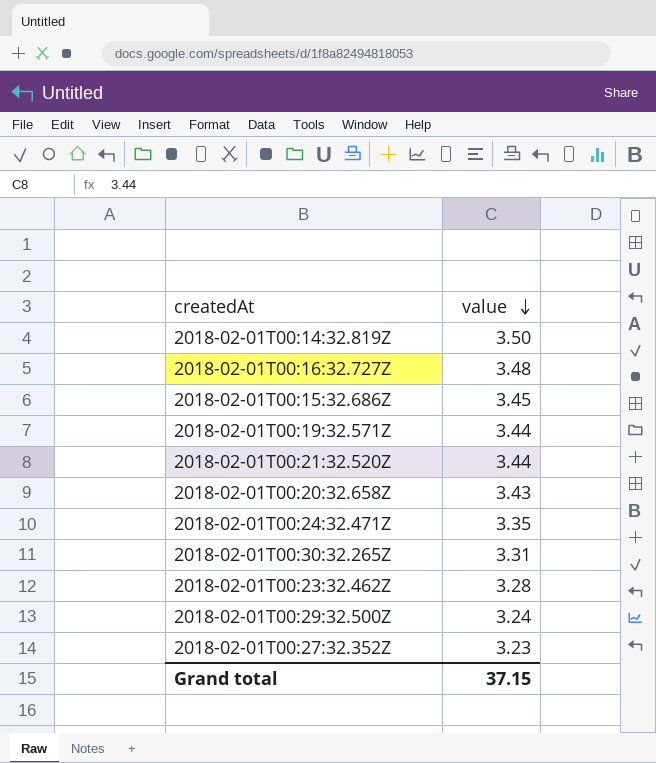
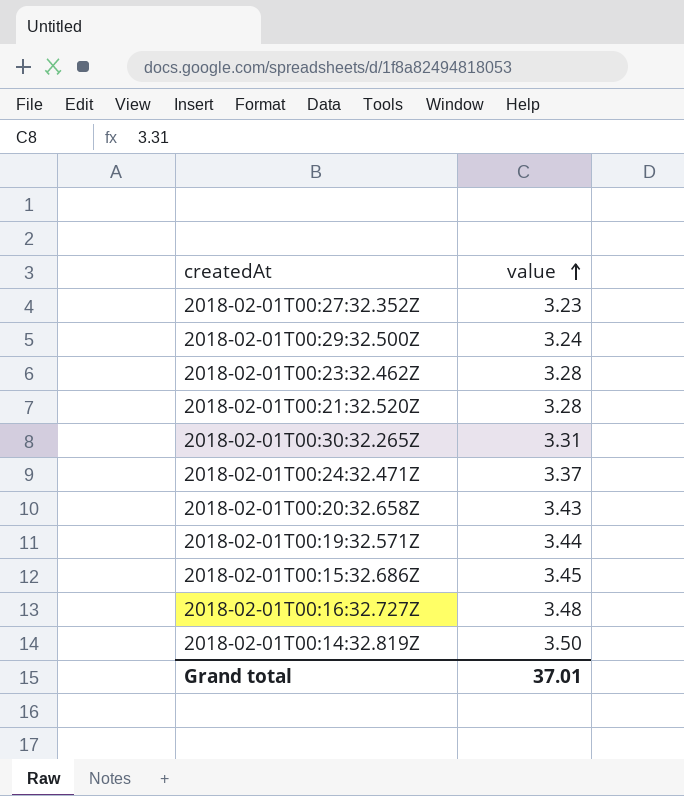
row order: value descending -> value ascending
2018-02-01T00:21:32.520Z | value: 3.44 -> 3.28
2018-02-01T00:24:32.471Z | value: 3.35 -> 3.37
Grand total | value: 37.15 -> 37.01

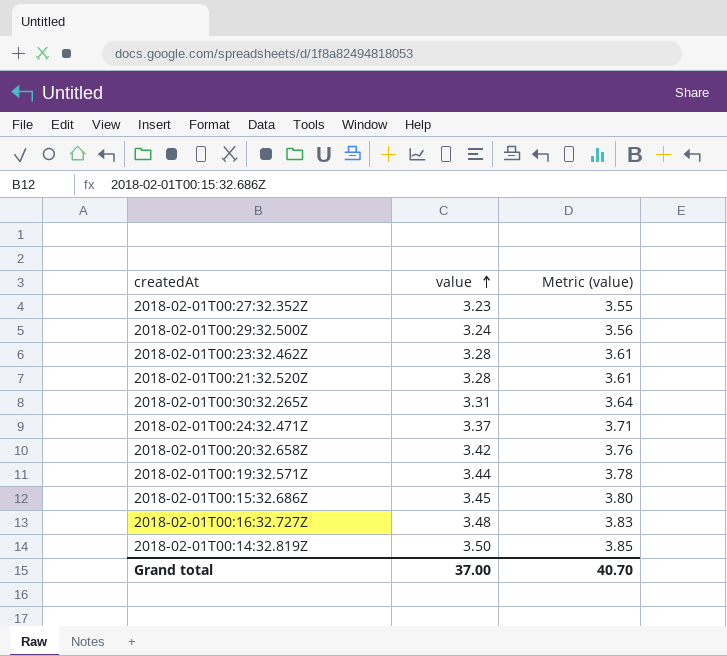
column Metric (value) | formula: none -> [value] * 1.1
2018-02-01T00:20:32.658Z | value: 3.43 -> 3.42
Grand total | value: 37.01 -> 37.00

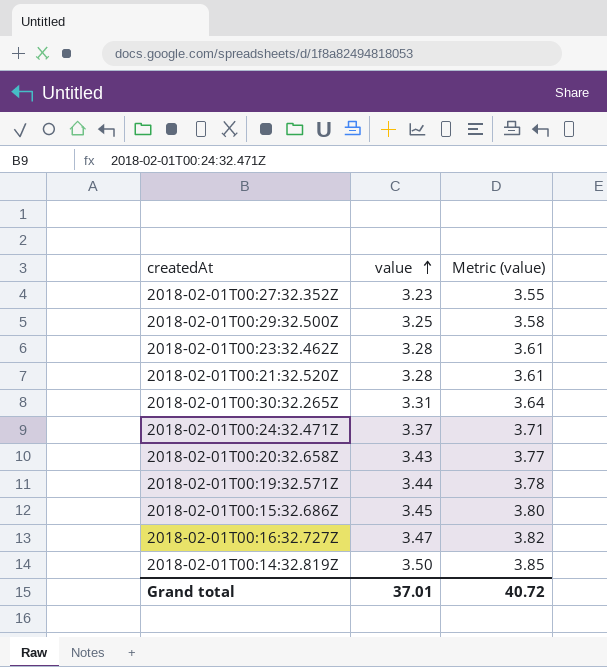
2018-02-01T00:29:32.500Z | value: 3.24 -> 3.25
2018-02-01T00:29:32.500Z | Metric (value): 3.56 -> 3.58
2018-02-01T00:20:32.658Z | value: 3.42 -> 3.43
2018-02-01T00:20:32.658Z | Metric (value): 3.76 -> 3.77
2018-02-01T00:16:32.727Z | value: 3.48 -> 3.47
2018-02-01T00:16:32.727Z | Metric (value): 3.83 -> 3.82
Grand total | value: 37.00 -> 37.01
Grand total | Metric (value): 40.70 -> 40.72

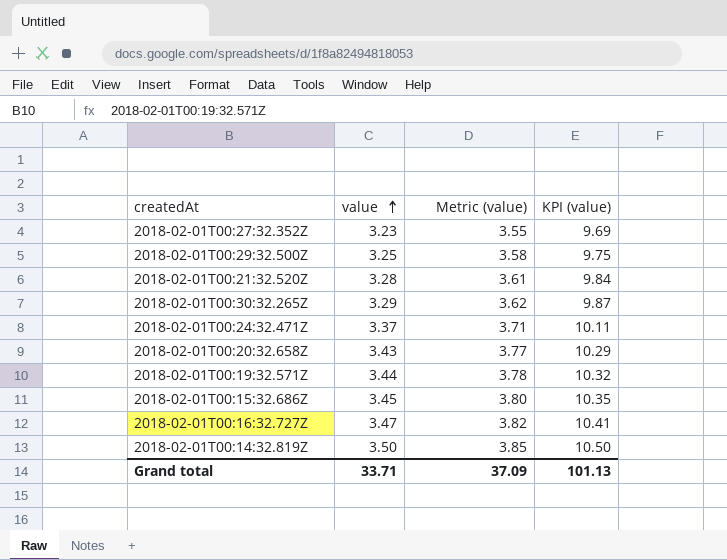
column KPI (value) | formula: none -> [value] * 3
row 2018-02-01T00:23:32.462Z: 3.28 | 3.61 -> none
2018-02-01T00:30:32.265Z | value: 3.31 -> 3.29
2018-02-01T00:30:32.265Z | Metric (value): 3.64 -> 3.62
Grand total | value: 37.01 -> 33.71
Grand total | Metric (value): 40.72 -> 37.09

